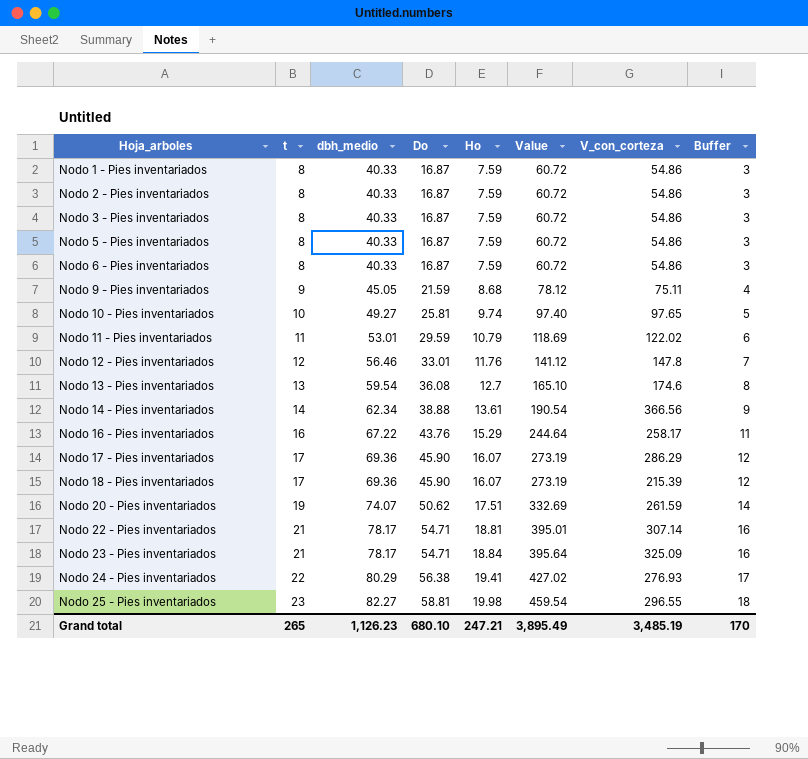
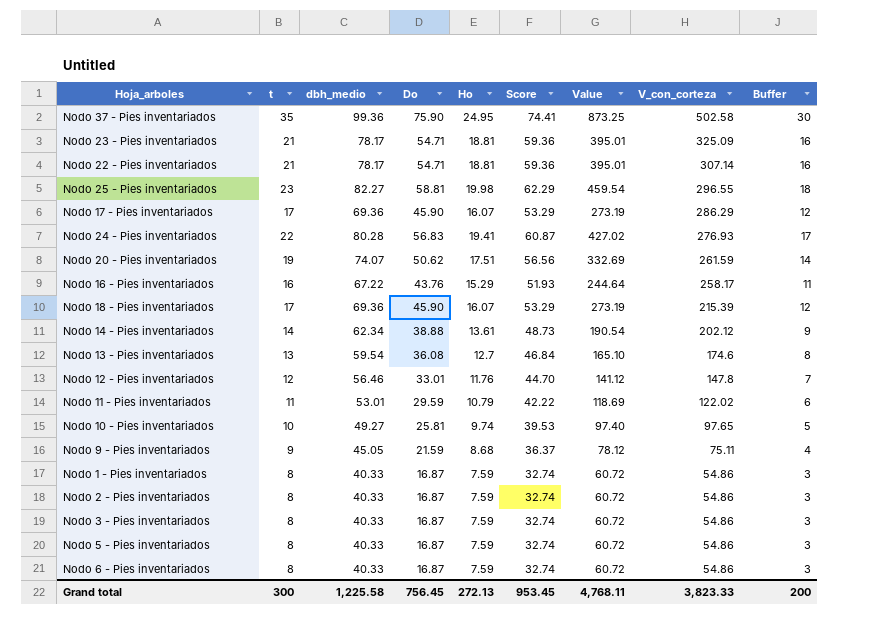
row order: Hoja_arboles ascending -> V_con_corteza descending
column Score | formula: none -> [dbh_medio] - [Ho]
row Nodo 37 - Pies inventariados: none -> 35 | 99.36 | 75.90 | 24.95 | 74.41 | 873.25 | 502.58 | 30
Nodo 23 - Pies inventariados | Ho: 18.84 -> 18.81
Nodo 23 - Pies inventariados | Value: 395.64 -> 395.01
Nodo 24 - Pies inventariados | dbh_medio: 80.29 -> 80.28
Nodo 24 - Pies inventariados | Do: 56.38 -> 56.83
Nodo 14 - Pies inventariados | V_con_corteza: 366.56 -> 202.12
Grand total | t: 265 -> 300
Grand total | dbh_medio: 1,126.23 -> 1,225.58
Grand total | Do: 680.10 -> 756.45
Grand total | Ho: 247.21 -> 272.13
Grand total | Value: 3,895.49 -> 4,768.11
Grand total | V_con_corteza: 3,485.19 -> 3,823.33
Grand total | Buffer: 170 -> 200

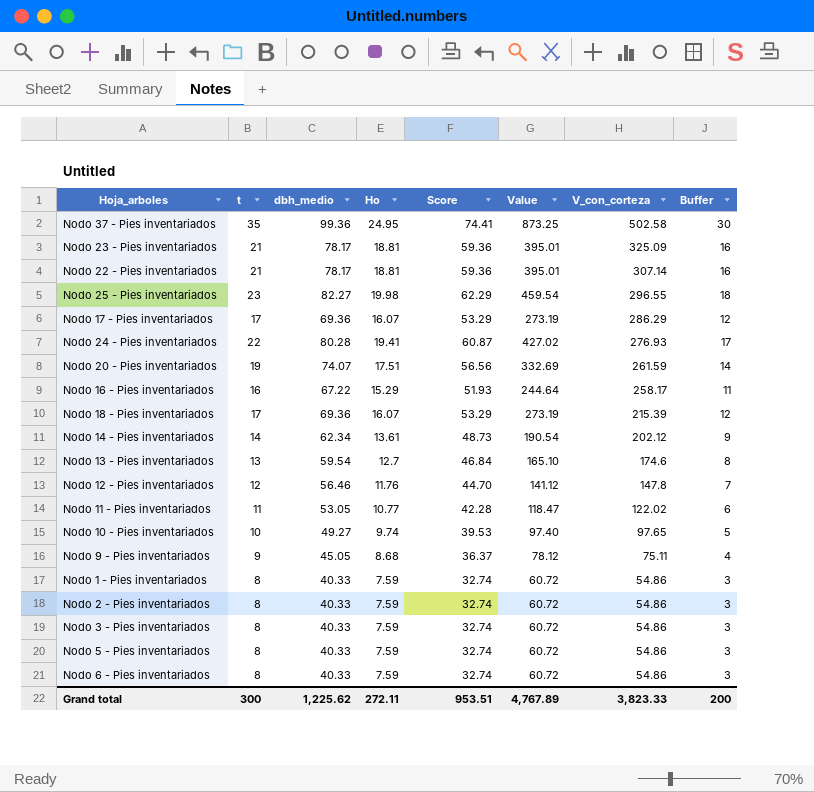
column Do | position: 4 -> none
Nodo 11 - Pies inventariados | dbh_medio: 53.01 -> 53.05
Nodo 11 - Pies inventariados | Ho: 10.79 -> 10.77
Nodo 11 - Pies inventariados | Score: 42.22 -> 42.28
Nodo 11 - Pies inventariados | Value: 118.69 -> 118.47
Grand total | dbh_medio: 1,225.58 -> 1,225.62
Grand total | Ho: 272.13 -> 272.11
Grand total | Score: 953.45 -> 953.51
Grand total | Value: 4,768.11 -> 4,767.89

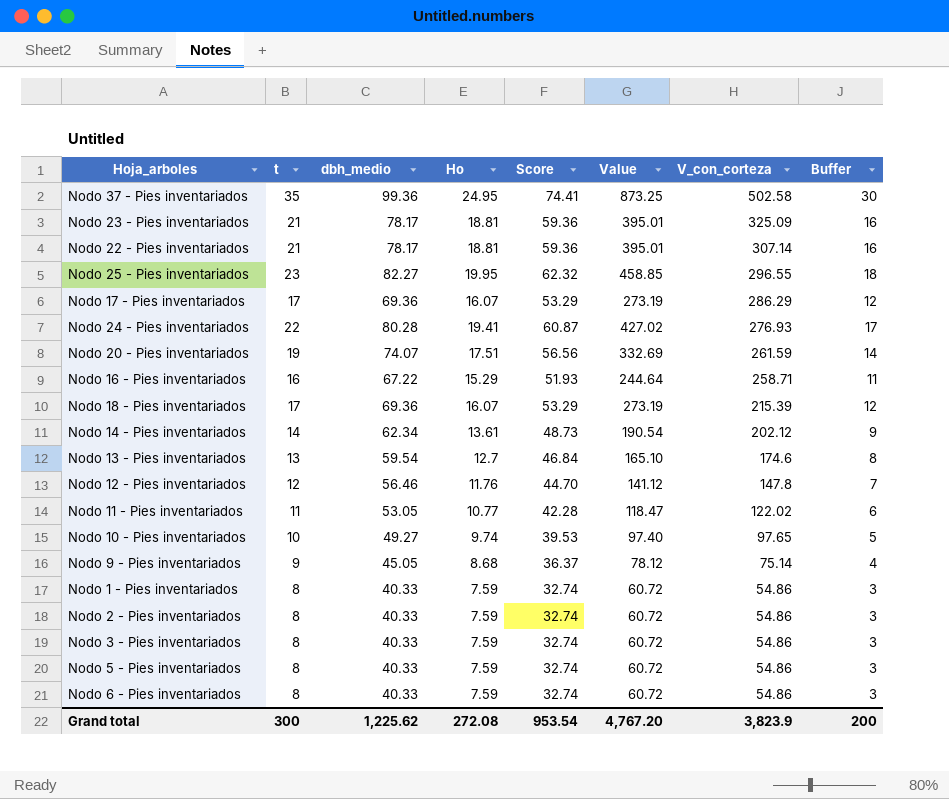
Nodo 25 - Pies inventariados | Ho: 19.98 -> 19.95
Nodo 25 - Pies inventariados | Score: 62.29 -> 62.32
Nodo 25 - Pies inventariados | Value: 459.54 -> 458.85
Nodo 16 - Pies inventariados | V_con_corteza: 258.17 -> 258.71
Nodo 9 - Pies inventariados | V_con_corteza: 75.11 -> 75.14
Grand total | Ho: 272.11 -> 272.08
Grand total | Score: 953.51 -> 953.54
Grand total | Value: 4,767.89 -> 4,767.20
Grand total | V_con_corteza: 3,823.33 -> 3,823.9

